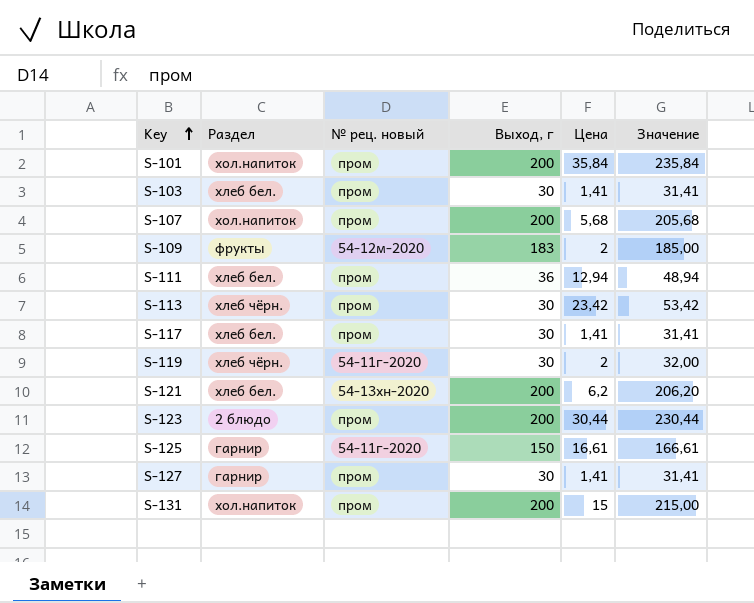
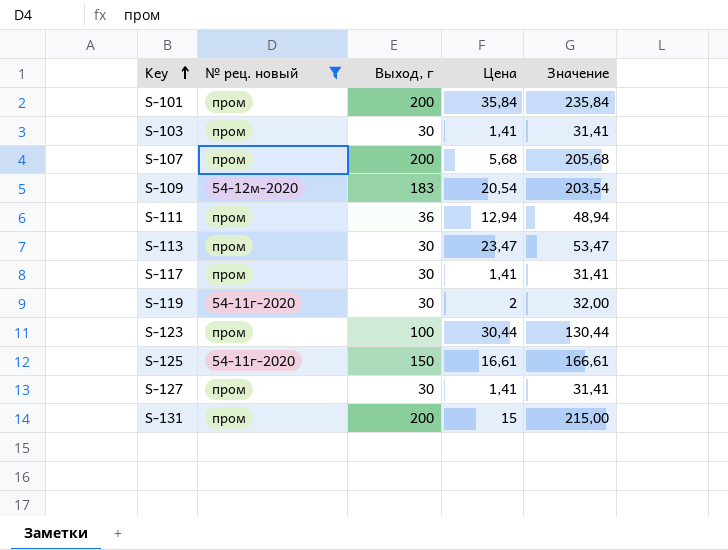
filter: none -> № рец. новый != 54-13хн-2020
column Раздел | position: 2 -> none
S-109 | Цена: 2 -> 20,54
S-109 | Значение: 185,00 -> 203,54
S-113 | Цена: 23,42 -> 23,47
S-113 | Значение: 53,42 -> 53,47
S-123 | Выход, г: 200 -> 100
S-123 | Значение: 230,44 -> 130,44

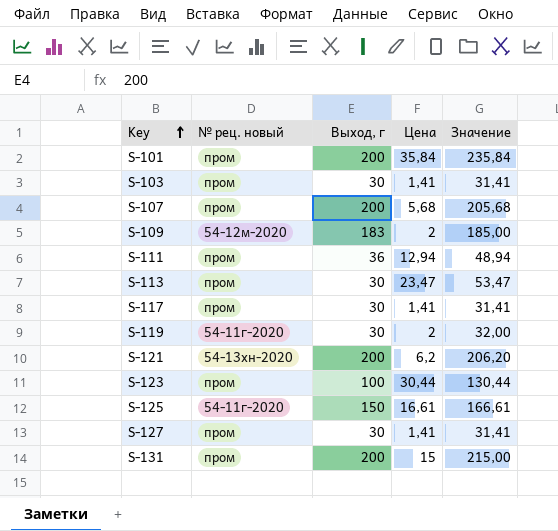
filter: № рец. новый != 54-13хн-2020 -> none
S-109 | Цена: 20,54 -> 2
S-109 | Значение: 203,54 -> 185,00

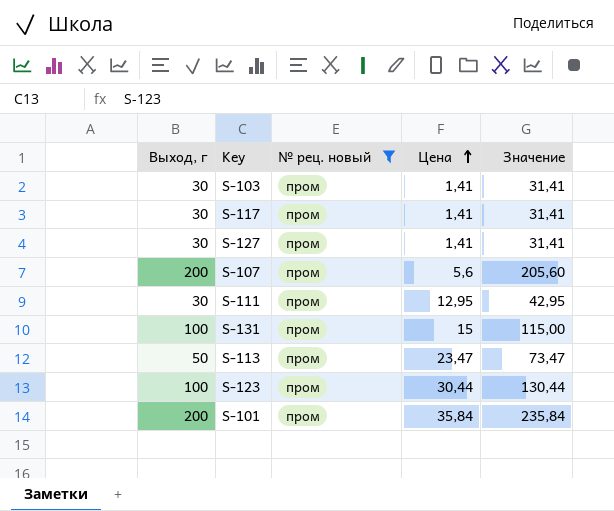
filter: none -> № рец. новый = пром
row order: Key ascending -> Цена ascending
column Выход, г | position: 3 -> 1
S-107 | Цена: 5,68 -> 5,6
S-107 | Значение: 205,68 -> 205,60
S-111 | Выход, г: 36 -> 30
S-111 | Цена: 12,94 -> 12,95
S-111 | Значение: 48,94 -> 42,95
S-131 | Выход, г: 200 -> 100
S-131 | Значение: 215,00 -> 115,00
S-113 | Выход, г: 30 -> 50
S-113 | Значение: 53,47 -> 73,47

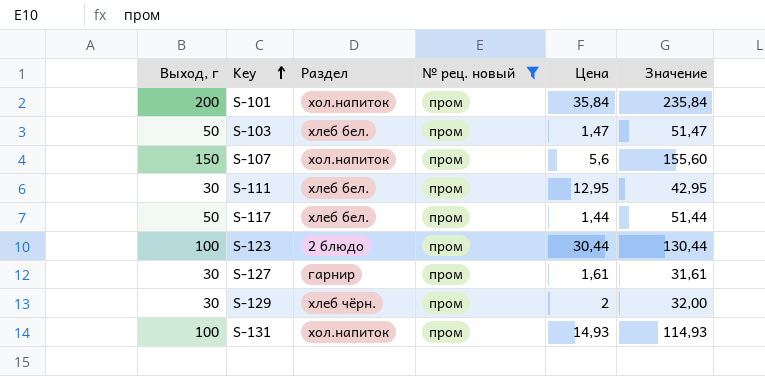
row order: Цена ascending -> Key ascending
column Раздел | position: none -> 3
row S-113: 50 | пром | 23,47 | 73,47 -> none
S-103 | Выход, г: 30 -> 50
S-103 | Цена: 1,41 -> 1,47
S-103 | Значение: 31,41 -> 51,47
S-107 | Выход, г: 200 -> 150
S-107 | Значение: 205,60 -> 155,60
S-117 | Выход, г: 30 -> 50
S-117 | Цена: 1,41 -> 1,44
S-117 | Значение: 31,41 -> 51,44
S-127 | Цена: 1,41 -> 1,61
S-127 | Значение: 31,41 -> 31,61
row S-129: none -> 30 | хлеб чёрн. | пром | 2 | 32,00
S-131 | Цена: 15 -> 14,93
S-131 | Значение: 115,00 -> 114,93

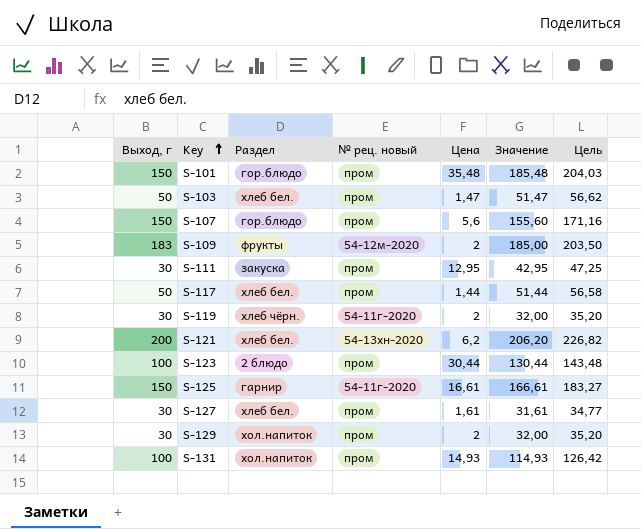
filter: № рец. новый = пром -> none
column Цель | formula: none -> [Значение] * 1,1
S-101 | Выход, г: 200 -> 150
S-101 | Раздел: хол.напиток -> гор.блюдо
S-101 | Цена: 35,84 -> 35,48
S-101 | Значение: 235,84 -> 185,48
S-107 | Раздел: хол.напиток -> гор.блюдо
S-111 | Раздел: хлеб бел. -> закуска
S-127 | Раздел: гарнир -> хлеб бел.
S-129 | Раздел: хлеб чёрн. -> хол.напиток

